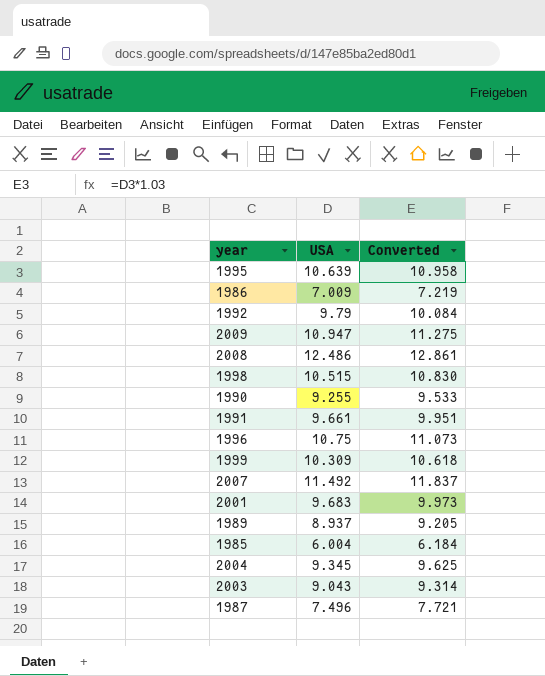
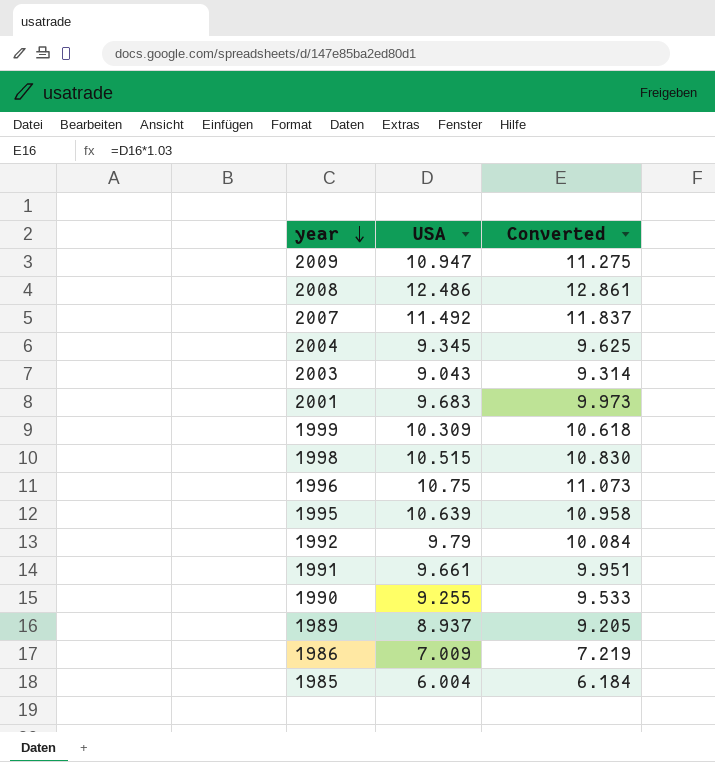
row order: none -> year descending
row 1987: 7.496 | 7.721 -> none

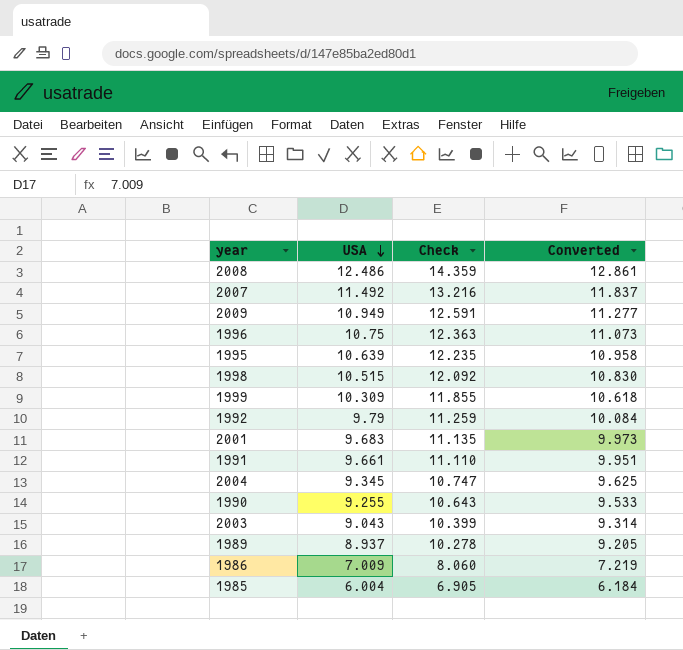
row order: year descending -> USA descending
column Check | formula: none -> [USA] * 1.15
2009 | USA: 10.947 -> 10.949
2009 | Converted: 11.275 -> 11.277

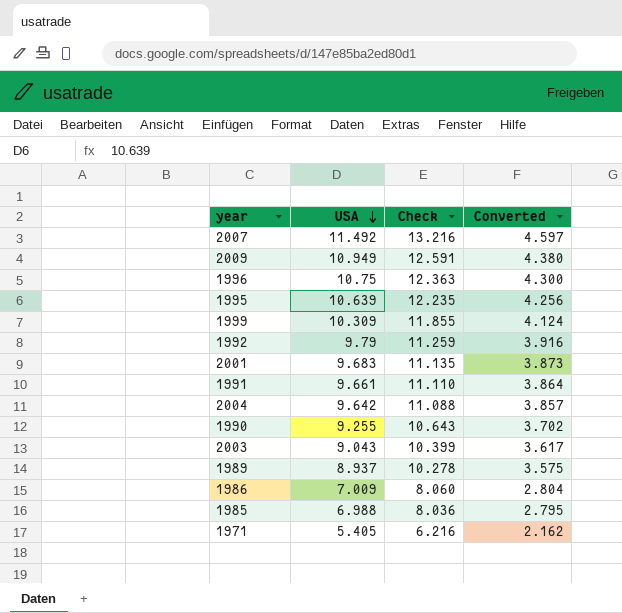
column Converted | formula: [USA] * 1.03 -> [USA] * 0.4
row 2008: 12.486 | 14.359 | 12.861 -> none
row 1998: 10.515 | 12.092 | 10.830 -> none
2004 | USA: 9.345 -> 9.642
2004 | Check: 10.747 -> 11.088
1985 | USA: 6.004 -> 6.988
1985 | Check: 6.905 -> 8.036
row 1971: none -> 5.405 | 6.216 | 2.162

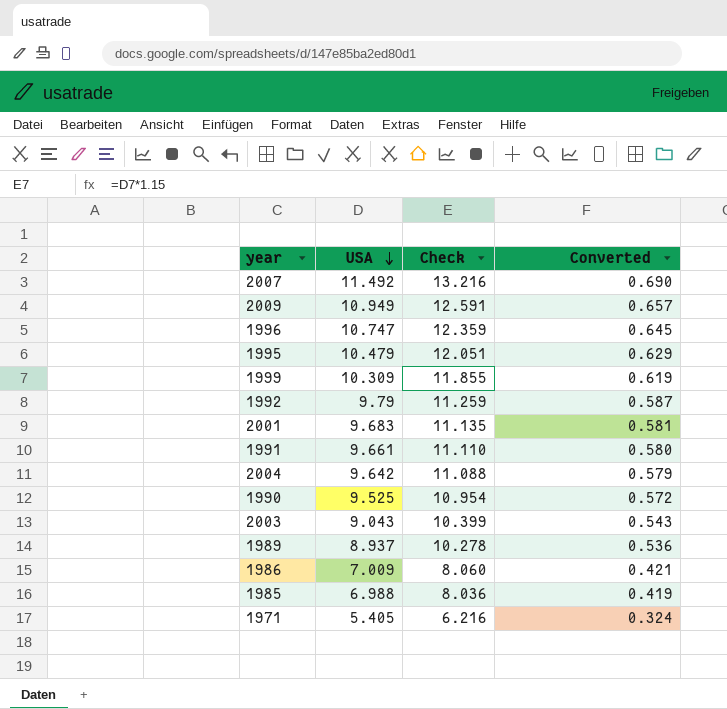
column Converted | formula: [USA] * 0.4 -> [USA] * 0.06
1996 | USA: 10.75 -> 10.747
1996 | Check: 12.363 -> 12.359
1995 | USA: 10.639 -> 10.479
1995 | Check: 12.235 -> 12.051
1990 | USA: 9.255 -> 9.525
1990 | Check: 10.643 -> 10.954

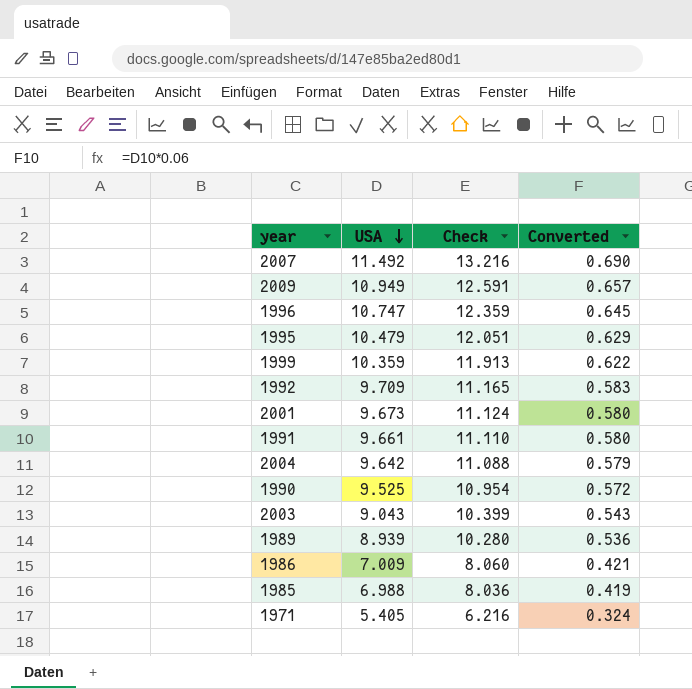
1999 | USA: 10.309 -> 10.359
1999 | Check: 11.855 -> 11.913
1999 | Converted: 0.619 -> 0.622
1992 | USA: 9.79 -> 9.709
1992 | Check: 11.259 -> 11.165
1992 | Converted: 0.587 -> 0.583
2001 | USA: 9.683 -> 9.673
2001 | Check: 11.135 -> 11.124
2001 | Converted: 0.581 -> 0.580
1989 | USA: 8.937 -> 8.939
1989 | Check: 10.278 -> 10.280

